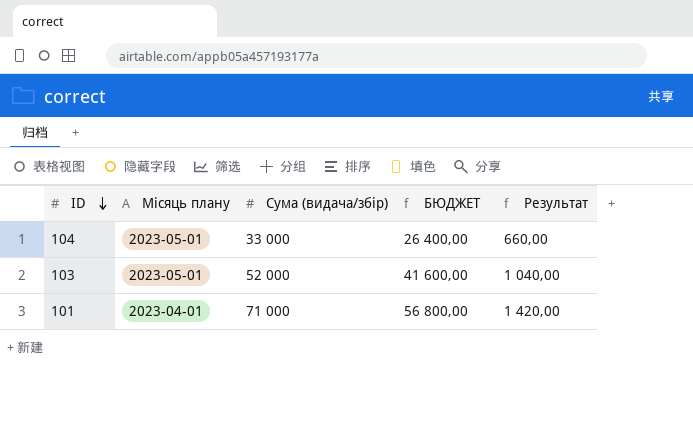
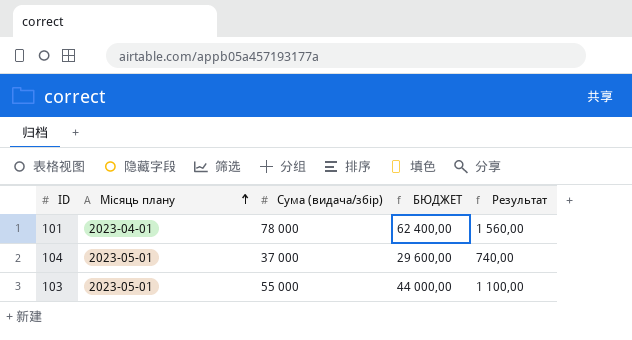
row order: ID descending -> Місяць плану ascending
101 | Сума (видача/збір): 71 000 -> 78 000
101 | БЮДЖЕТ: 56 800,00 -> 62 400,00
101 | Результат: 1 420,00 -> 1 560,00
104 | Сума (видача/збір): 33 000 -> 37 000
104 | БЮДЖЕТ: 26 400,00 -> 29 600,00
104 | Результат: 660,00 -> 740,00
103 | Сума (видача/збір): 52 000 -> 55 000
103 | БЮДЖЕТ: 41 600,00 -> 44 000,00
103 | Результат: 1 040,00 -> 1 100,00

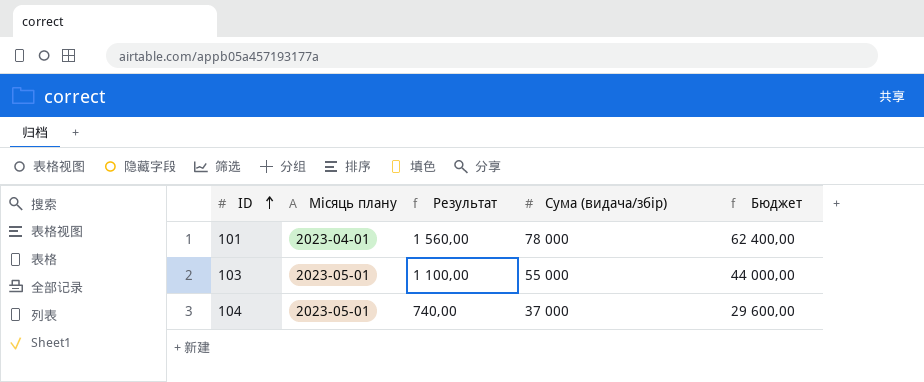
row order: Місяць плану ascending -> ID ascending
column Результат | position: 5 -> 3
column name: БЮДЖЕТ -> Бюджет

